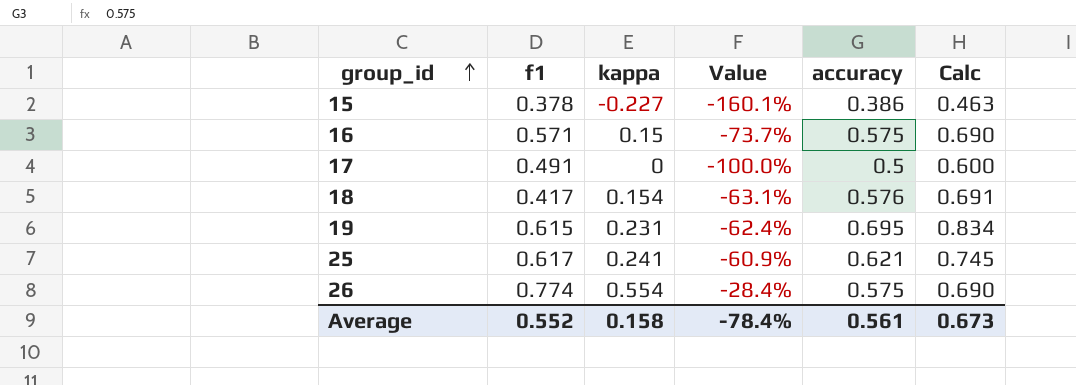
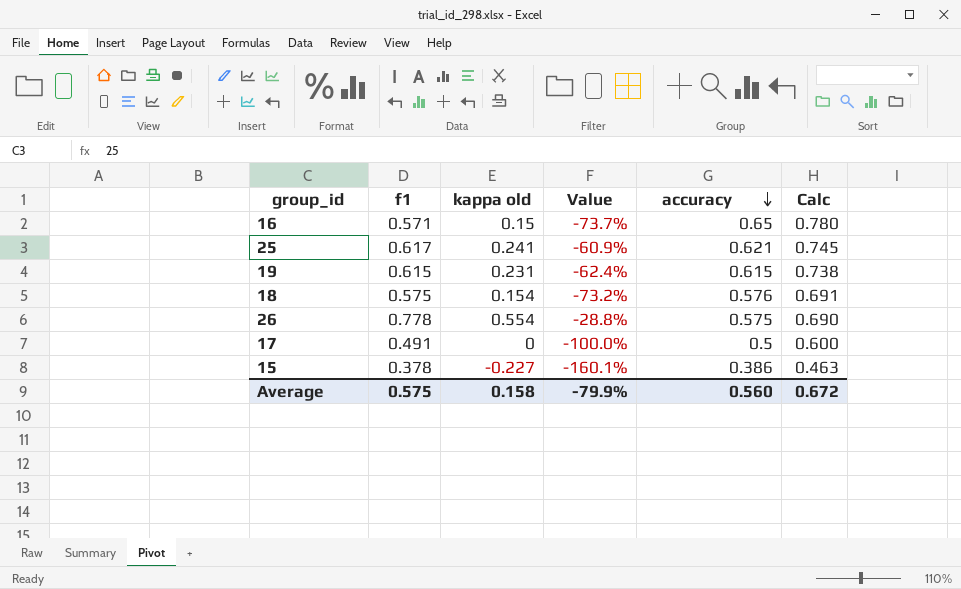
row order: group_id ascending -> accuracy descending
column name: kappa -> kappa old
16 | accuracy: 0.575 -> 0.65
16 | Calc: 0.690 -> 0.780
19 | accuracy: 0.695 -> 0.615
19 | Calc: 0.834 -> 0.738
18 | f1: 0.417 -> 0.575
18 | Value: -63.1% -> -73.2%
26 | f1: 0.774 -> 0.778
26 | Value: -28.4% -> -28.8%
Average | f1: 0.552 -> 0.575
Average | Value: -78.4% -> -79.9%
Average | accuracy: 0.561 -> 0.560
Average | Calc: 0.673 -> 0.672

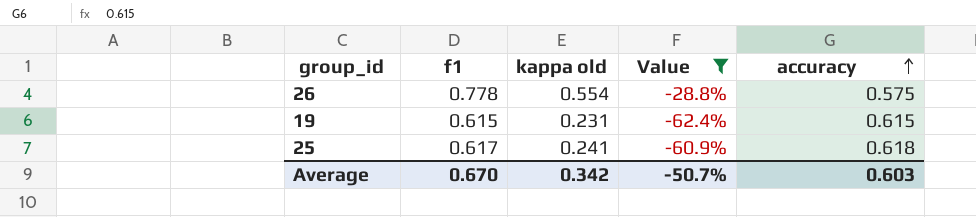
filter: none -> Value >= -62.4%
row order: accuracy descending -> accuracy ascending
column Calc | formula: [accuracy] * 1.2 -> none
25 | accuracy: 0.621 -> 0.618
Average | f1: 0.575 -> 0.670
Average | kappa old: 0.158 -> 0.342
Average | Value: -79.9% -> -50.7%
Average | accuracy: 0.560 -> 0.603

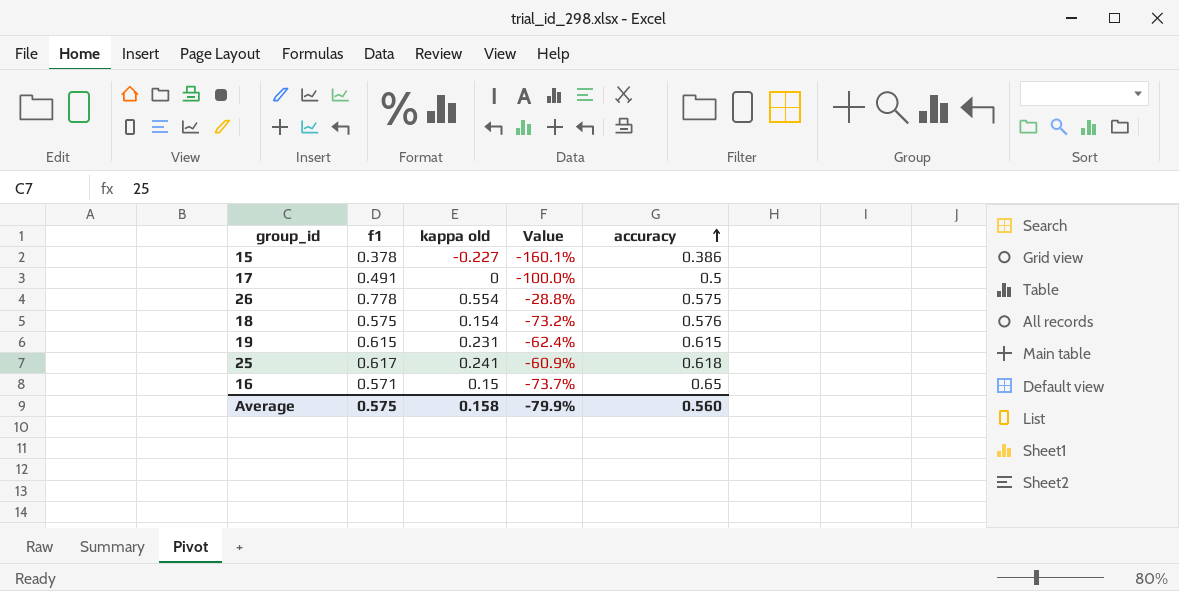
filter: Value >= -62.4% -> none
Average | f1: 0.670 -> 0.575
Average | kappa old: 0.342 -> 0.158
Average | Value: -50.7% -> -79.9%
Average | accuracy: 0.603 -> 0.560

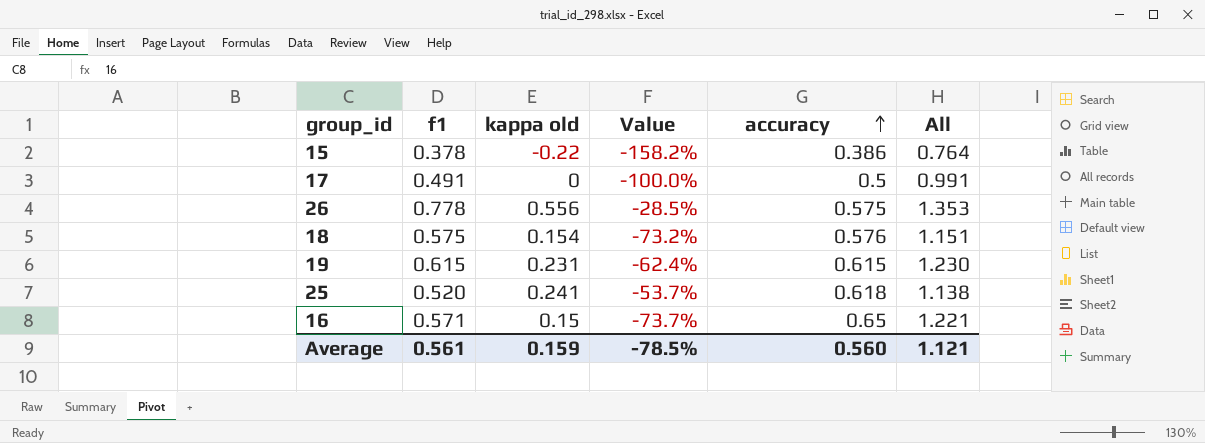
column All | formula: none -> [f1] + [accuracy]
15 | kappa old: -0.227 -> -0.22
15 | Value: -160.1% -> -158.2%
26 | kappa old: 0.554 -> 0.556
26 | Value: -28.8% -> -28.5%
25 | f1: 0.617 -> 0.520
25 | Value: -60.9% -> -53.7%
Average | f1: 0.575 -> 0.561
Average | kappa old: 0.158 -> 0.159
Average | Value: -79.9% -> -78.5%

